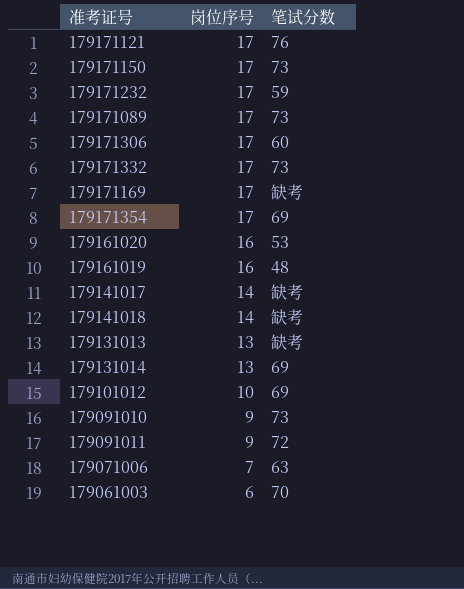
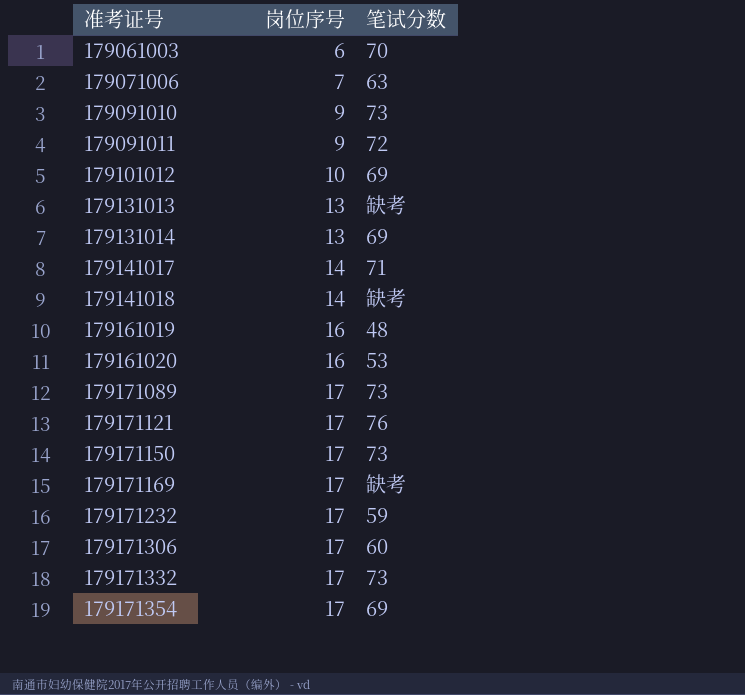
row order: 岗位序号 descending -> 准考证号 ascending
179141017 | 笔试分数: 缺考 -> 71

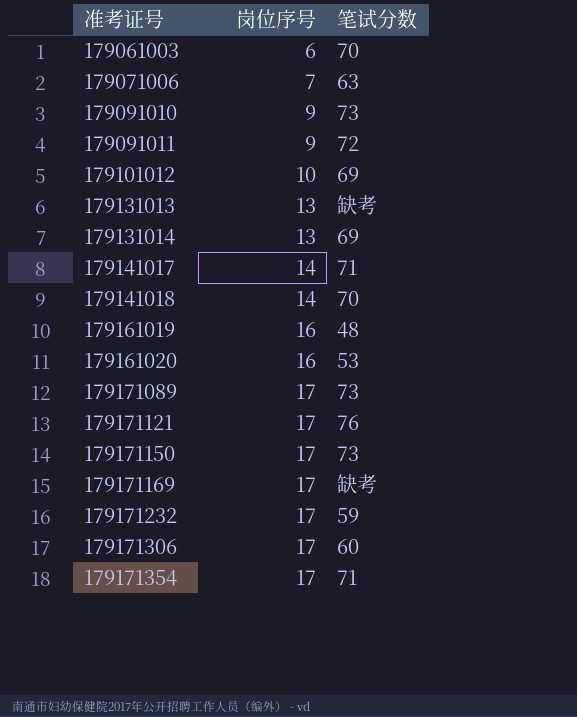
row 179171332: 17 | 73 -> none
179141018 | 笔试分数: 缺考 -> 70
179171354 | 笔试分数: 69 -> 71

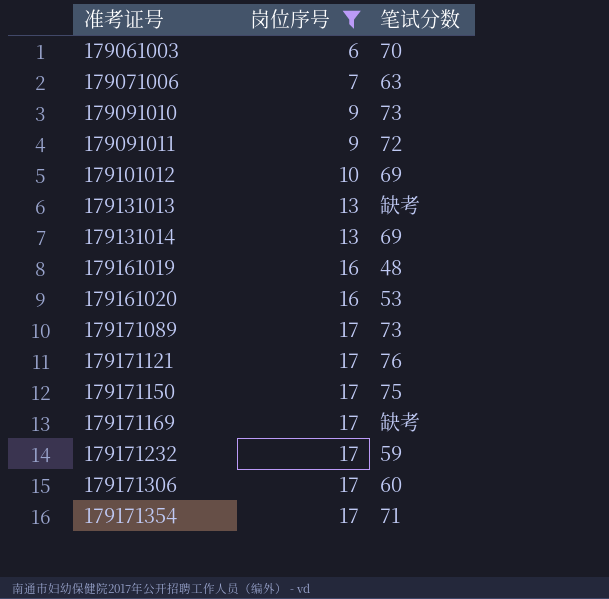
filter: none -> 岗位序号 != 14
179171150 | 笔试分数: 73 -> 75

